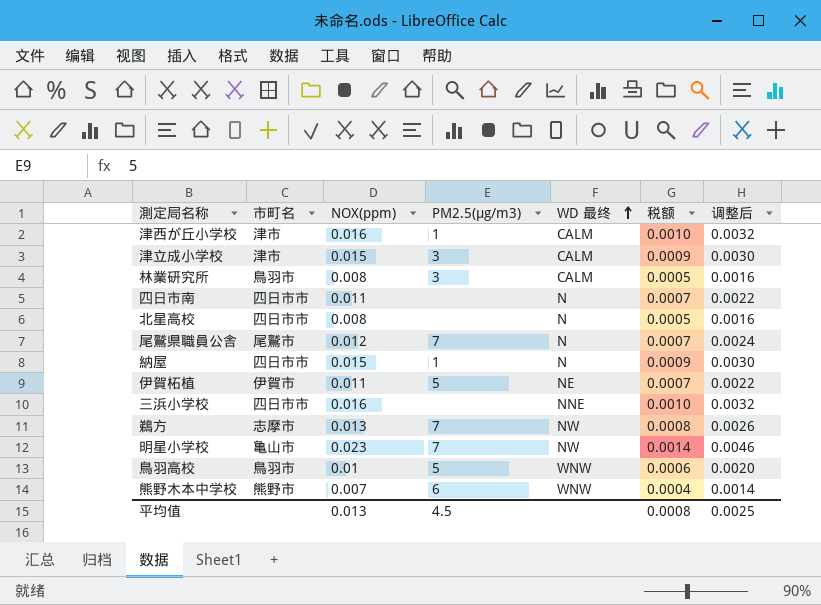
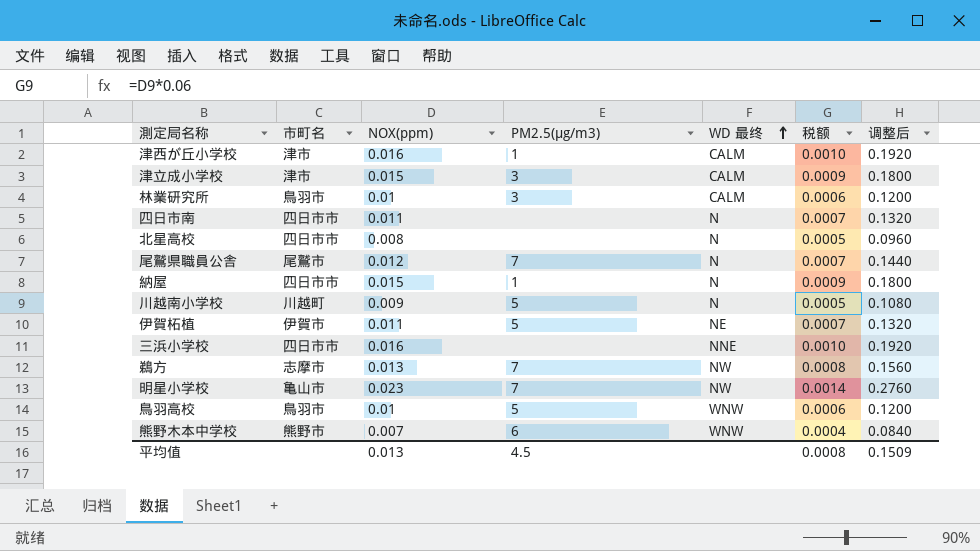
column 调整后 | formula: [NOX(ppm)] * 0.2 -> [NOX(ppm)] * 12
林業研究所 | NOX(ppm): 0.008 -> 0.01
林業研究所 | 税额: 0.0005 -> 0.0006
row 川越南小学校: none -> 川越町 | 0.009 | 5 | N | 0.0005 | 0.1080
平均值 | 调整后: 0.0025 -> 0.1509

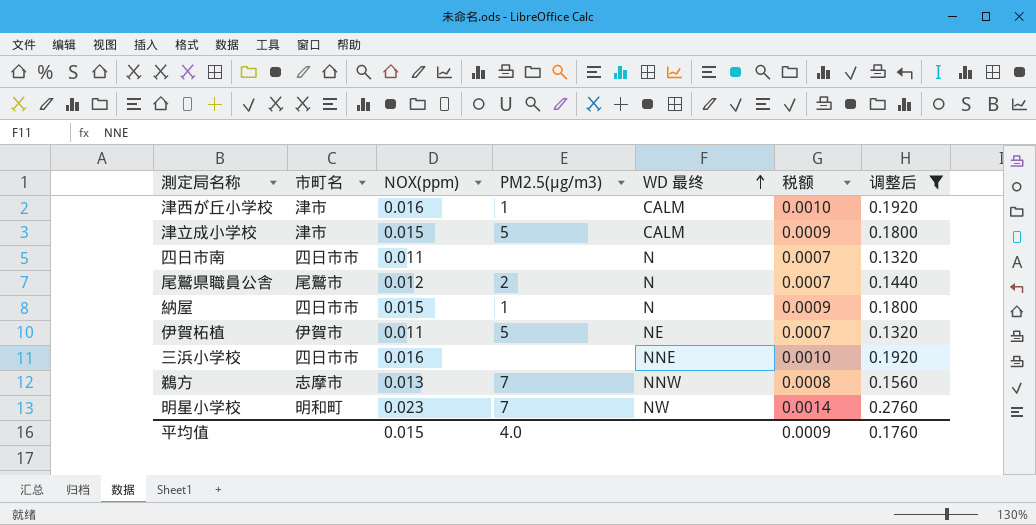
filter: none -> 调整后 >= 0.1320
津立成小学校 | PM2.5(μg/m3): 3 -> 5
尾鷲県職員公舎 | PM2.5(μg/m3): 7 -> 2
鵜方 | WD 最终: NW -> NNW
明星小学校 | 市町名: 亀山市 -> 明和町
平均值 | NOX(ppm): 0.013 -> 0.015
平均值 | PM2.5(μg/m3): 4.5 -> 4.0
平均值 | 税额: 0.0008 -> 0.0009
平均值 | 调整后: 0.1509 -> 0.1760

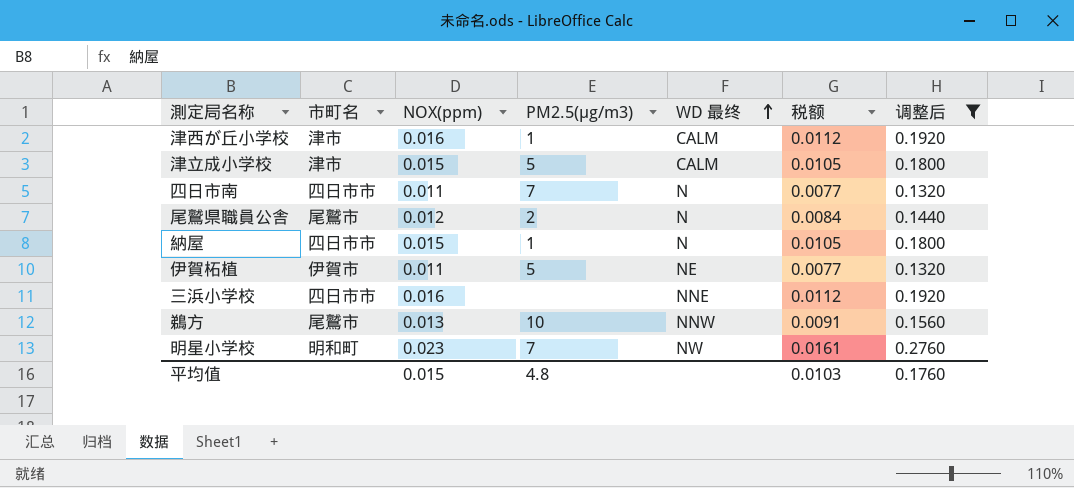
column 税额 | formula: [NOX(ppm)] * 0.06 -> [NOX(ppm)] * 0.7
四日市南 | PM2.5(μg/m3): none -> 7
鵜方 | 市町名: 志摩市 -> 尾鷲市
鵜方 | PM2.5(μg/m3): 7 -> 10
平均值 | PM2.5(μg/m3): 4.0 -> 4.8
平均值 | 税额: 0.0009 -> 0.0103

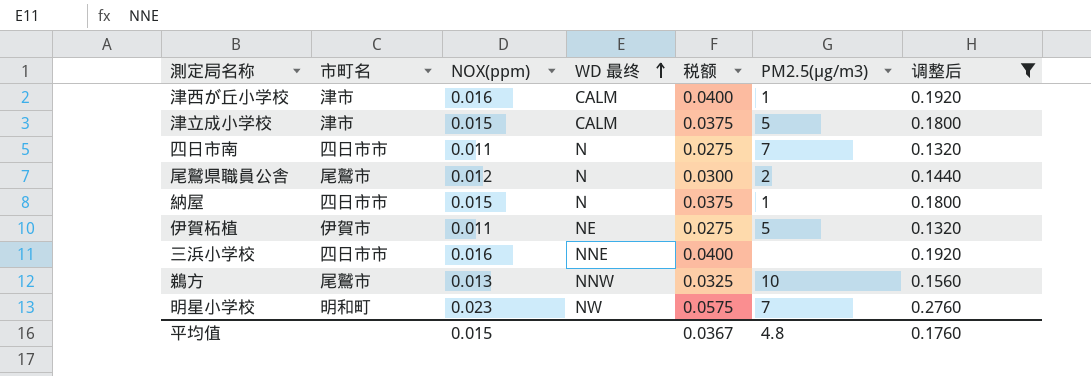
column 税额 | formula: [NOX(ppm)] * 0.7 -> [NOX(ppm)] * 2.5
column PM2.5(μg/m3) | position: 4 -> 6
平均值 | 税额: 0.0103 -> 0.0367

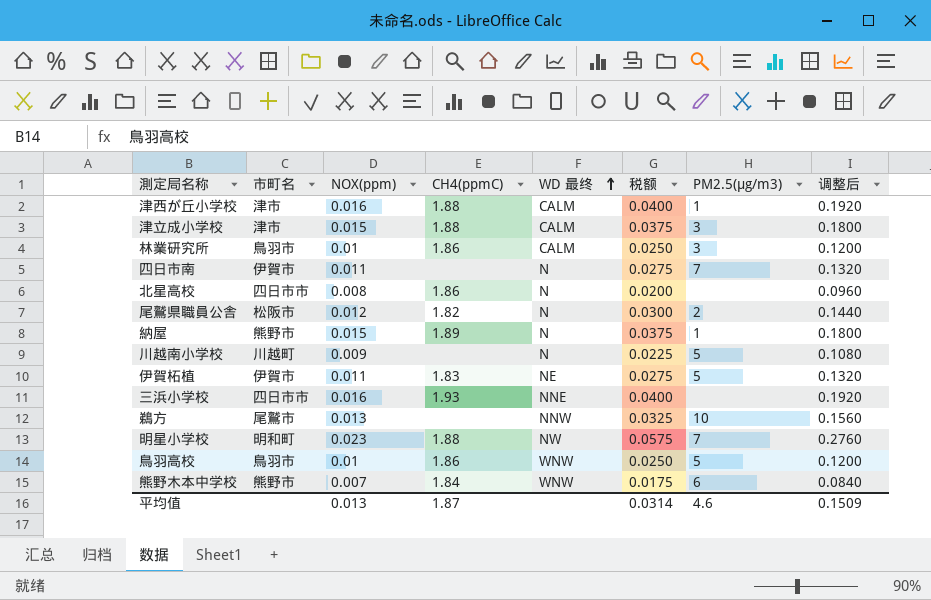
filter: 调整后 >= 0.1320 -> none
column CH4(ppmC) | position: none -> 4
津立成小学校 | PM2.5(μg/m3): 5 -> 3
四日市南 | 市町名: 四日市市 -> 伊賀市
尾鷲県職員公舎 | 市町名: 尾鷲市 -> 松阪市
納屋 | 市町名: 四日市市 -> 熊野市
平均值 | NOX(ppm): 0.015 -> 0.013
平均值 | 税额: 0.0367 -> 0.0314
平均值 | PM2.5(μg/m3): 4.8 -> 4.6
平均值 | 调整后: 0.1760 -> 0.1509

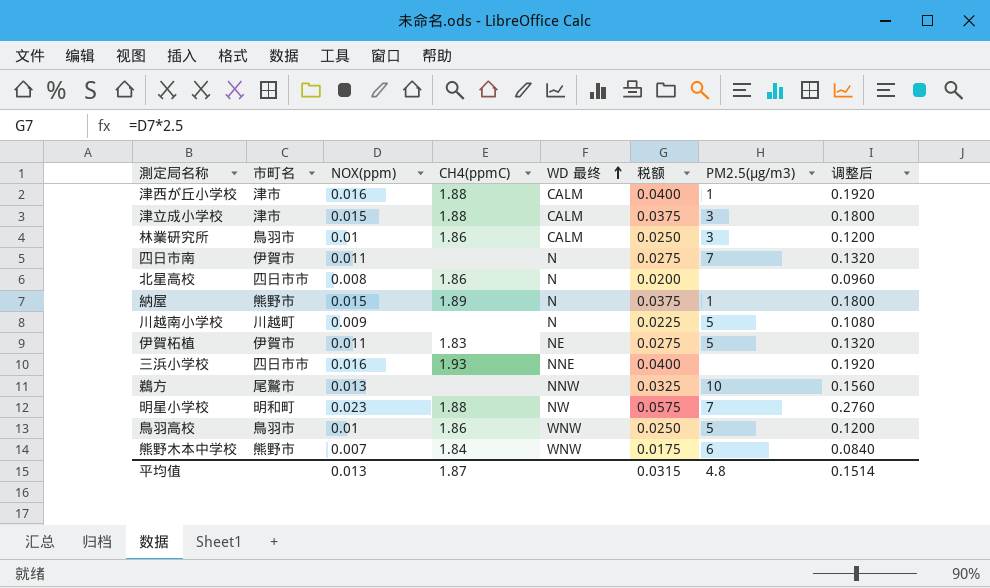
row 尾鷲県職員公舎: 松阪市 | 0.012 | 1.82 | N | 0.0300 | 2 | 0.1440 -> none
平均值 | 税额: 0.0314 -> 0.0315
平均值 | PM2.5(μg/m3): 4.6 -> 4.8
平均值 | 调整后: 0.1509 -> 0.1514

